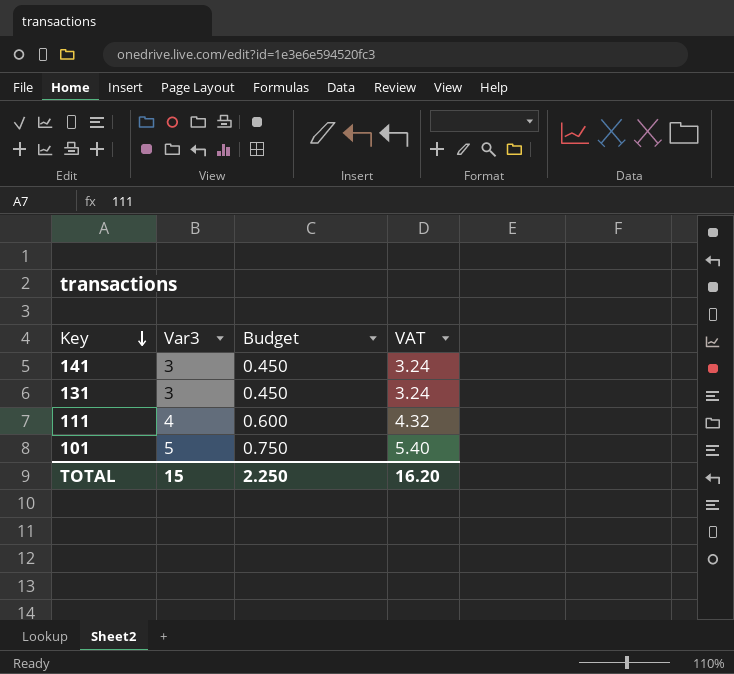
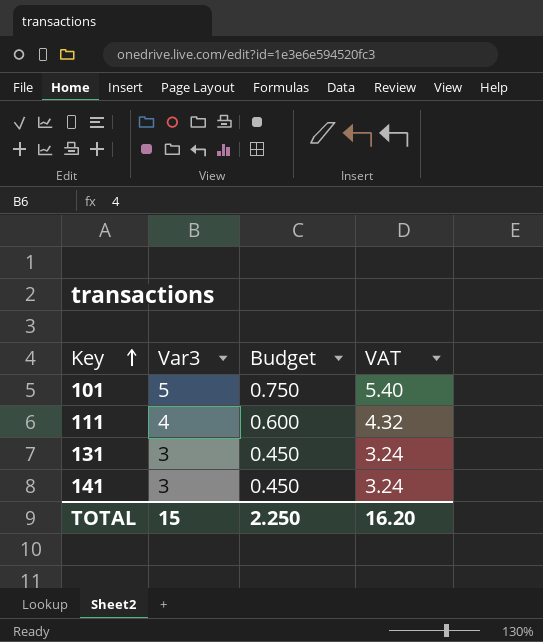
row order: Key descending -> Key ascending

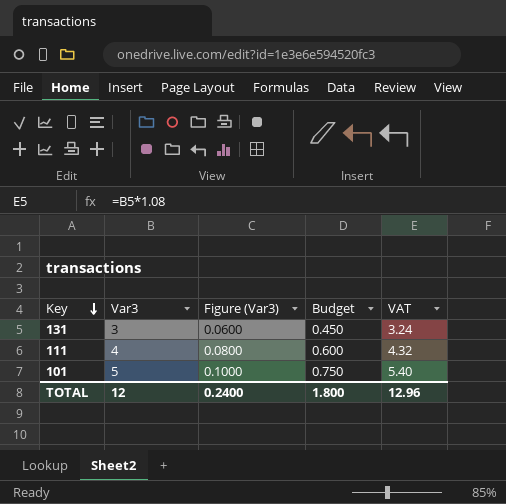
row order: Key ascending -> Key descending
column Figure (Var3) | formula: none -> [Var3] * 0.02
row 141: 3 | 0.450 | 3.24 -> none
TOTAL | Var3: 15 -> 12
TOTAL | Budget: 2.250 -> 1.800
TOTAL | VAT: 16.20 -> 12.96

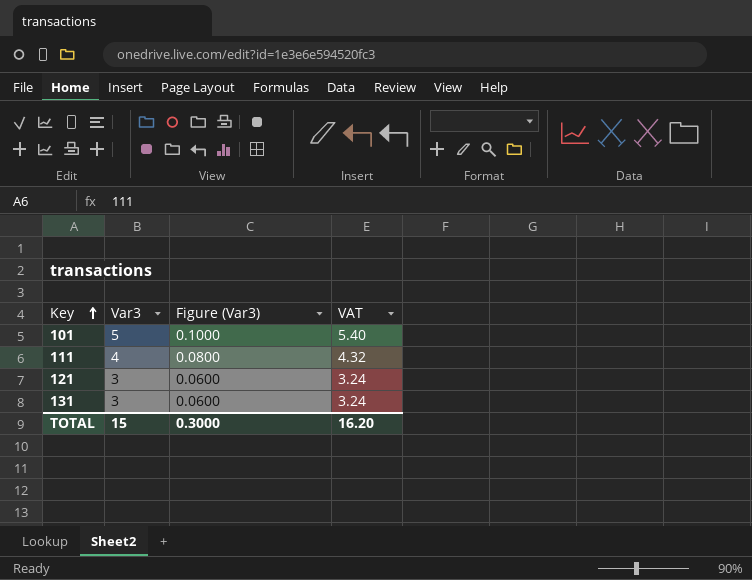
row order: Key descending -> Key ascending
column Budget | formula: [Var3] * 0.15 -> none
row 121: none -> 3 | 0.0600 | 3.24
TOTAL | Var3: 12 -> 15
TOTAL | Figure (Var3): 0.2400 -> 0.3000
TOTAL | VAT: 12.96 -> 16.20

